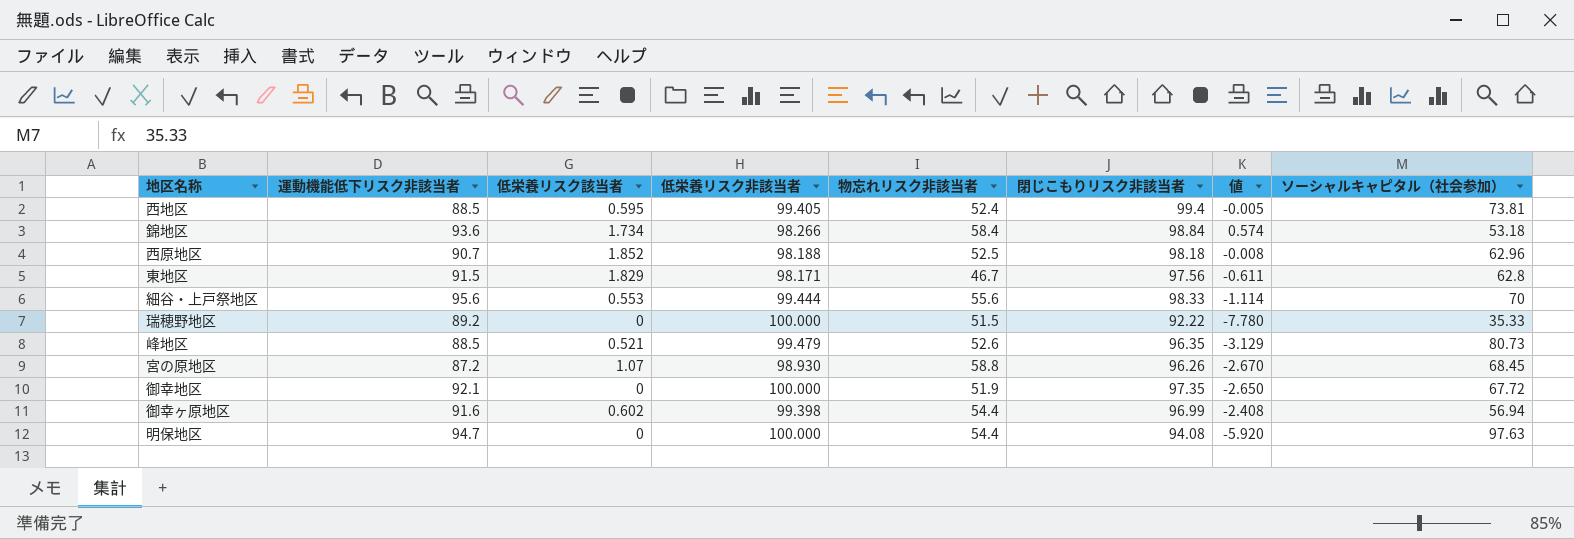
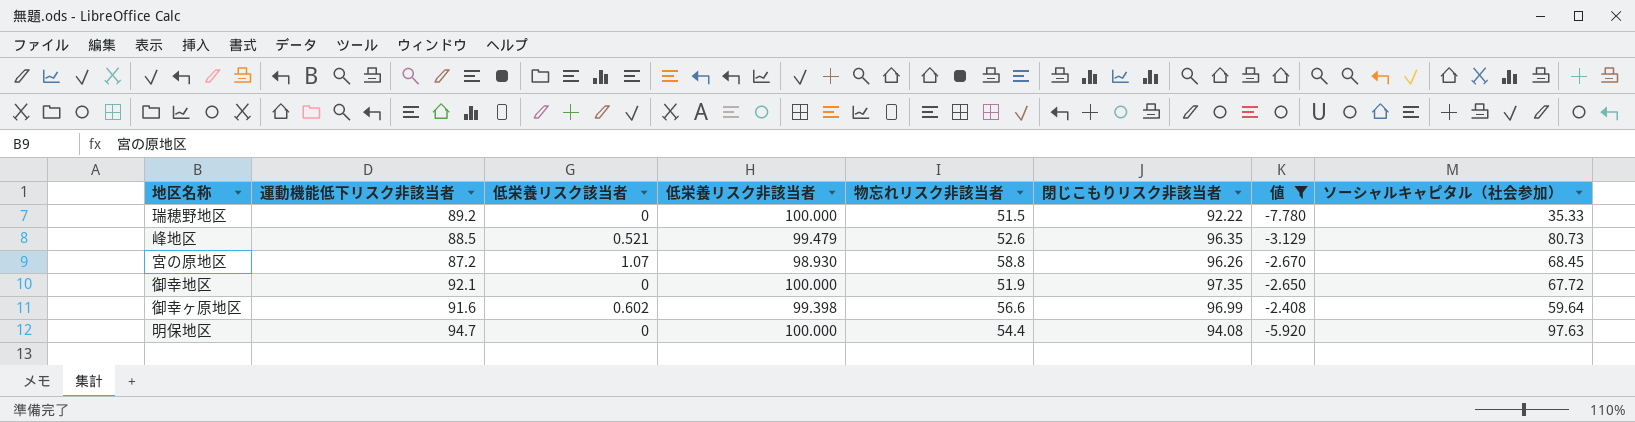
filter: none -> 値 <= -2.408
御幸ヶ原地区 | 物忘れリスク非該当者: 54.4 -> 56.6
御幸ヶ原地区 | ソーシャルキャピタル（社会参加）: 56.94 -> 59.64

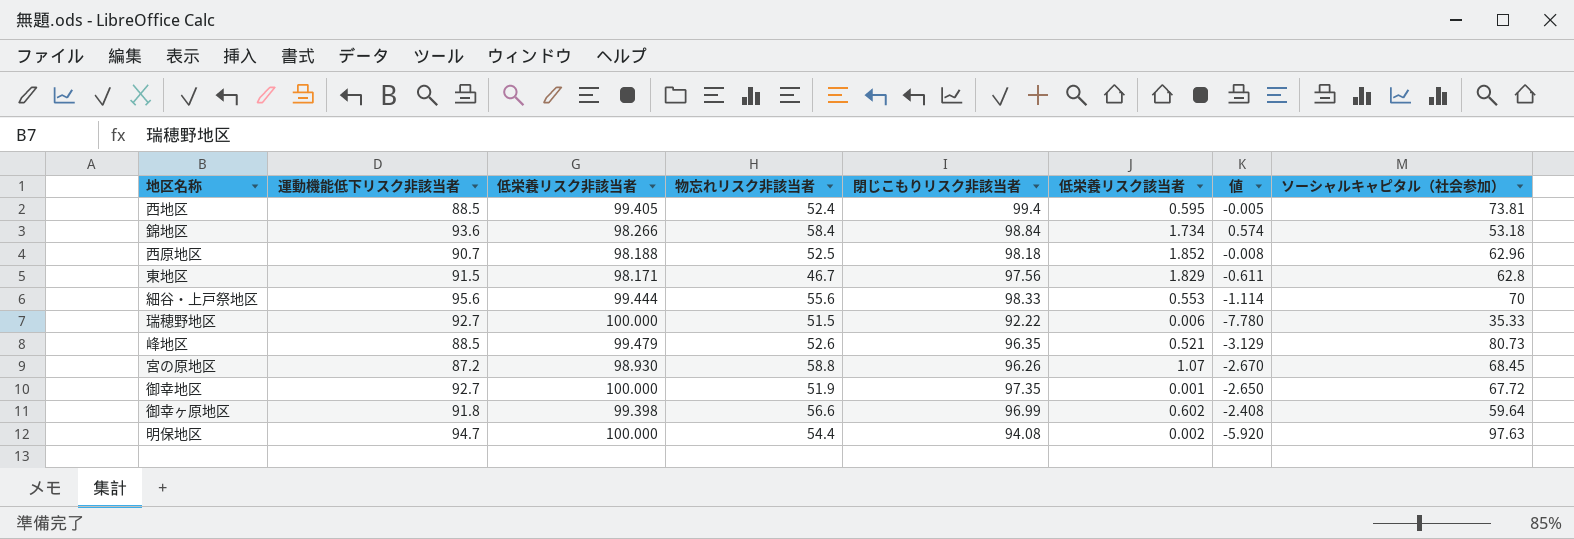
filter: 値 <= -2.408 -> none
column 低栄養リスク該当者 | position: 3 -> 6
瑞穂野地区 | 運動機能低下リスク非該当者: 89.2 -> 92.7
瑞穂野地区 | 低栄養リスク該当者: 0 -> 0.006
御幸地区 | 運動機能低下リスク非該当者: 92.1 -> 92.7
御幸地区 | 低栄養リスク該当者: 0 -> 0.001
御幸ヶ原地区 | 運動機能低下リスク非該当者: 91.6 -> 91.8
明保地区 | 低栄養リスク該当者: 0 -> 0.002

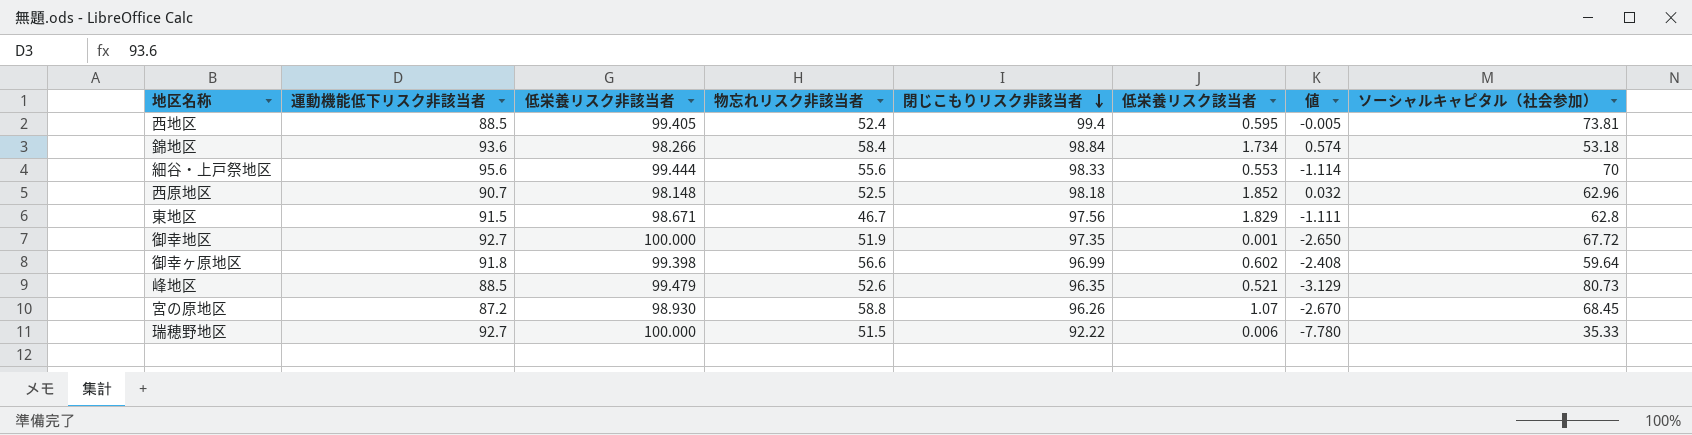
row order: none -> 閉じこもりリスク非該当者 descending
row 明保地区: 94.7 | 100.000 | 54.4 | 94.08 | 0.002 | -5.920 | 97.63 -> none
西原地区 | 低栄養リスク非該当者: 98.188 -> 98.148
西原地区 | 値: -0.008 -> 0.032
東地区 | 低栄養リスク非該当者: 98.171 -> 98.671
東地区 | 値: -0.611 -> -1.111

